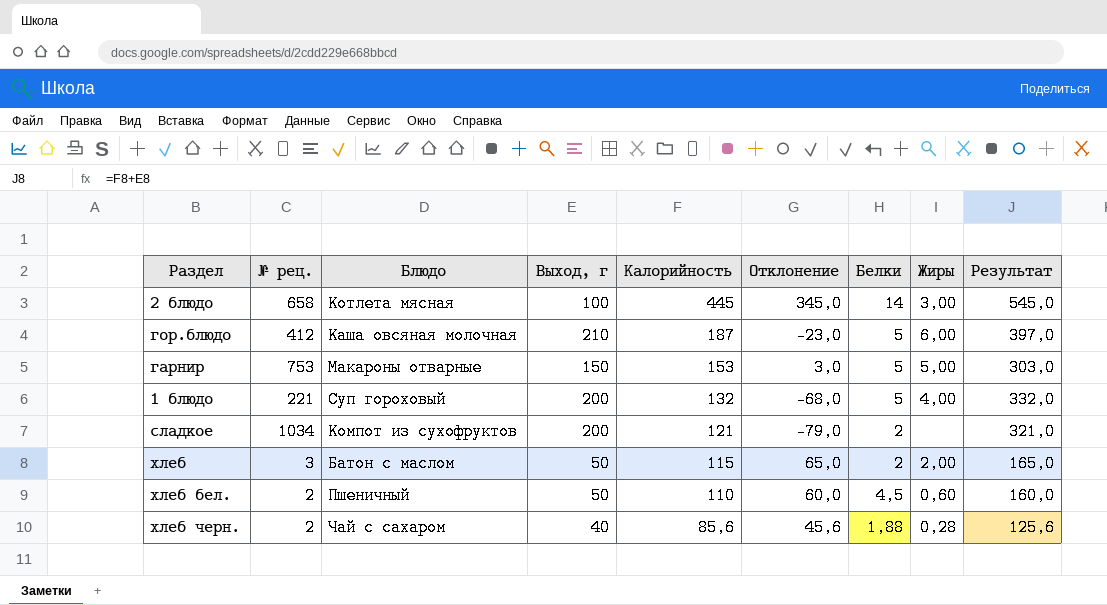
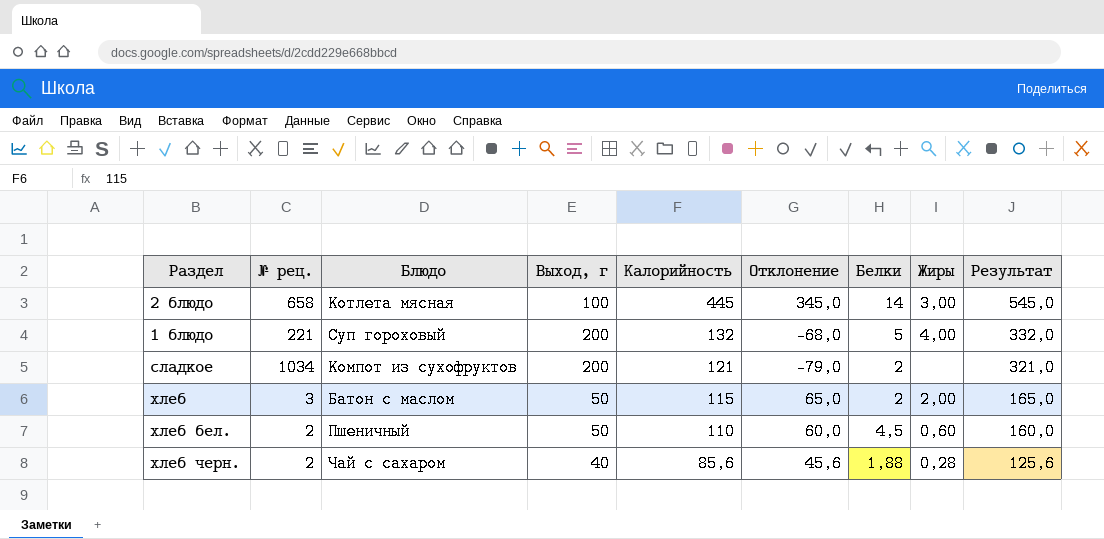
row гор.блюдо: 412 | Каша овсяная молочная | 210 | 187 | -23,0 | 5 | 6,00 | 397,0 -> none
row гарнир: 753 | Макароны отварные | 150 | 153 | 3,0 | 5 | 5,00 | 303,0 -> none

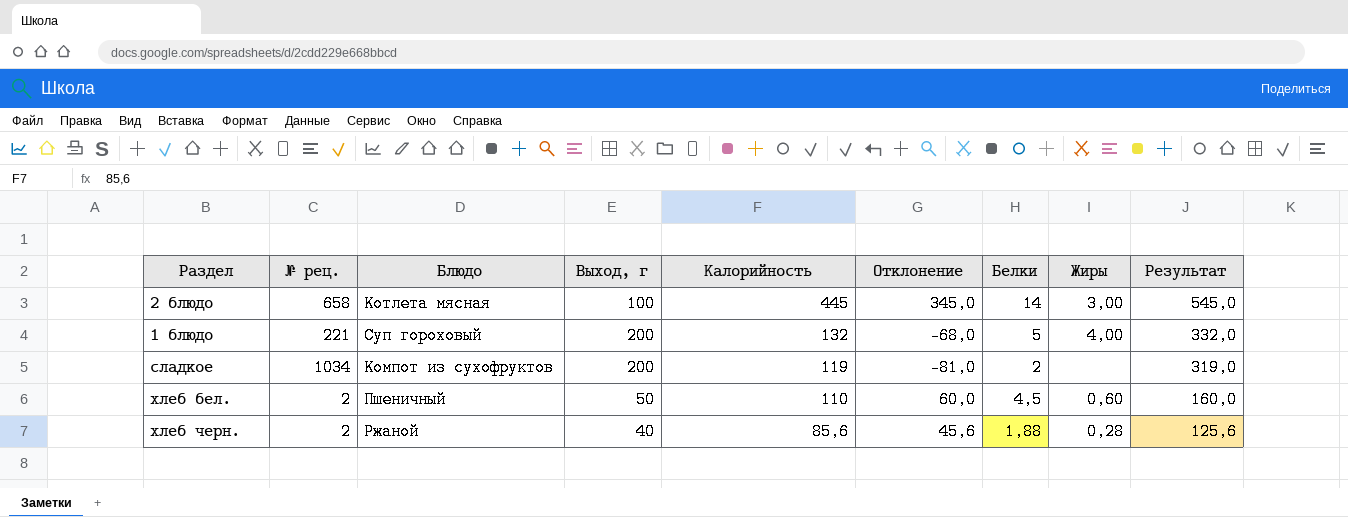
row хлеб: 3 | Батон с маслом | 50 | 115 | 65,0 | 2 | 2,00 | 165,0 -> none
сладкое | Калорийность: 121 -> 119
сладкое | Отклонение: -79,0 -> -81,0
сладкое | Результат: 321,0 -> 319,0
хлеб черн. | Блюдо: Чай с сахаром -> Ржаной

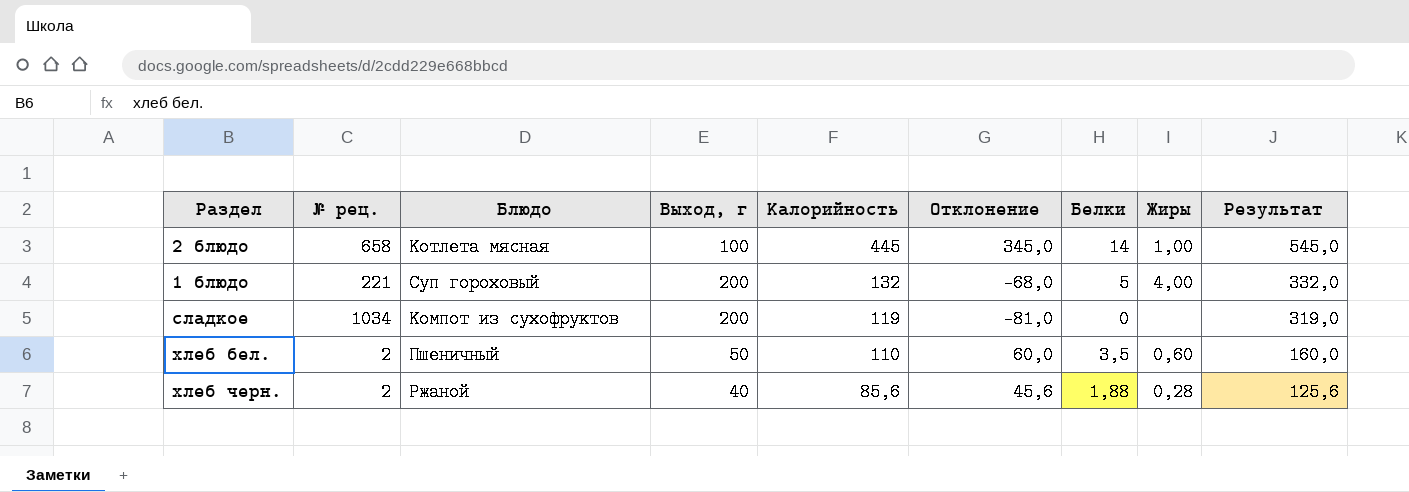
2 блюдо | Жиры: 3,00 -> 1,00
сладкое | Белки: 2 -> 0
хлеб бел. | Белки: 4,5 -> 3,5

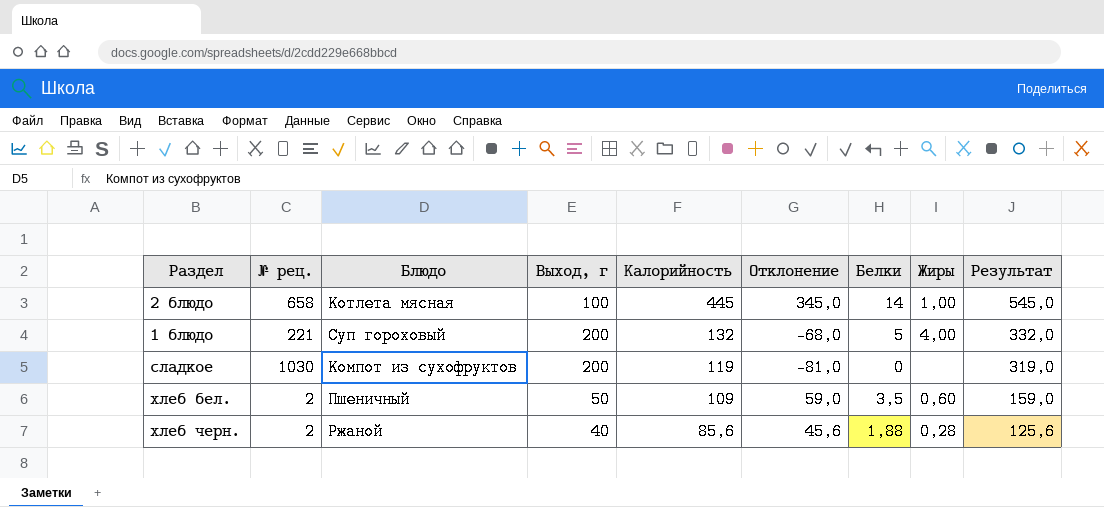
сладкое | № рец.: 1034 -> 1030
хлеб бел. | Калорийность: 110 -> 109
хлеб бел. | Отклонение: 60,0 -> 59,0
хлеб бел. | Результат: 160,0 -> 159,0

